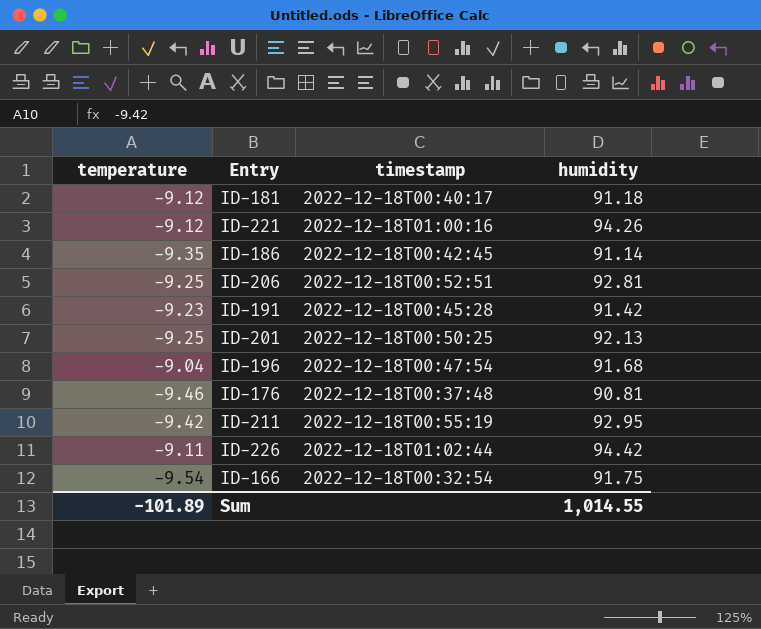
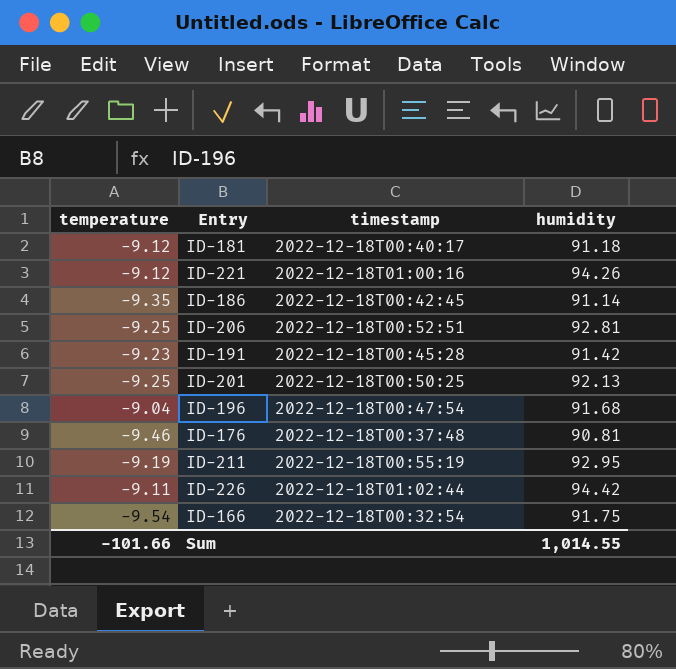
ID-211 | temperature: -9.42 -> -9.19
Sum | temperature: -101.89 -> -101.66

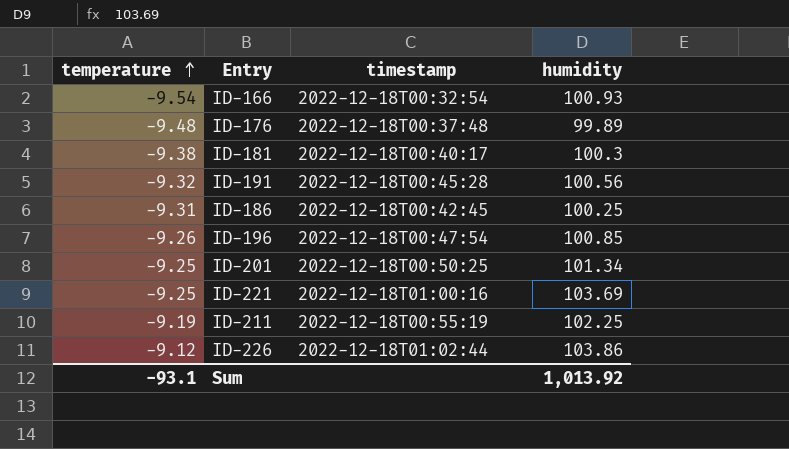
row order: none -> temperature ascending
row ID-206: -9.25 | 2022-12-18T00:52:51 | 92.81 -> none
ID-166 | humidity: 91.75 -> 100.93
ID-176 | temperature: -9.46 -> -9.48
ID-176 | humidity: 90.81 -> 99.89
ID-181 | temperature: -9.12 -> -9.38
ID-181 | humidity: 91.18 -> 100.3
ID-191 | temperature: -9.23 -> -9.32
ID-191 | humidity: 91.42 -> 100.56
ID-186 | temperature: -9.35 -> -9.31
ID-186 | humidity: 91.14 -> 100.25
ID-196 | temperature: -9.04 -> -9.26
ID-196 | humidity: 91.68 -> 100.85
ID-201 | humidity: 92.13 -> 101.34
ID-221 | temperature: -9.12 -> -9.25
ID-221 | humidity: 94.26 -> 103.69
ID-211 | humidity: 92.95 -> 102.25
ID-226 | temperature: -9.11 -> -9.12
ID-226 | humidity: 94.42 -> 103.86
Sum | temperature: -101.66 -> -93.1
Sum | humidity: 1,014.55 -> 1,013.92

